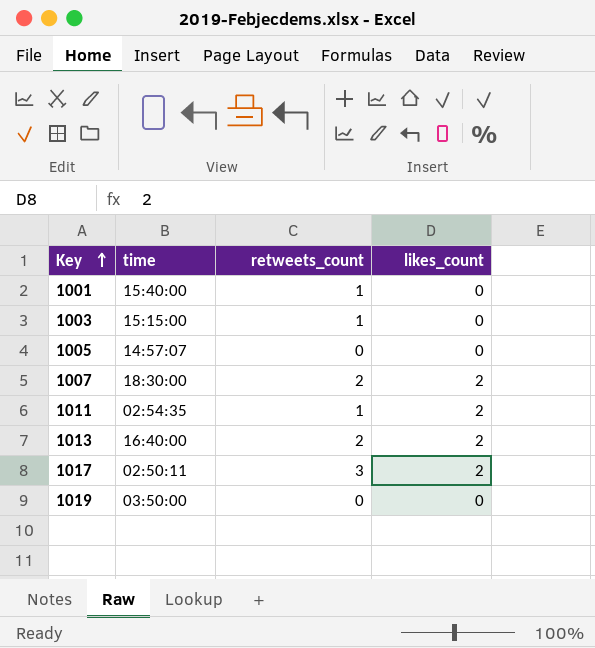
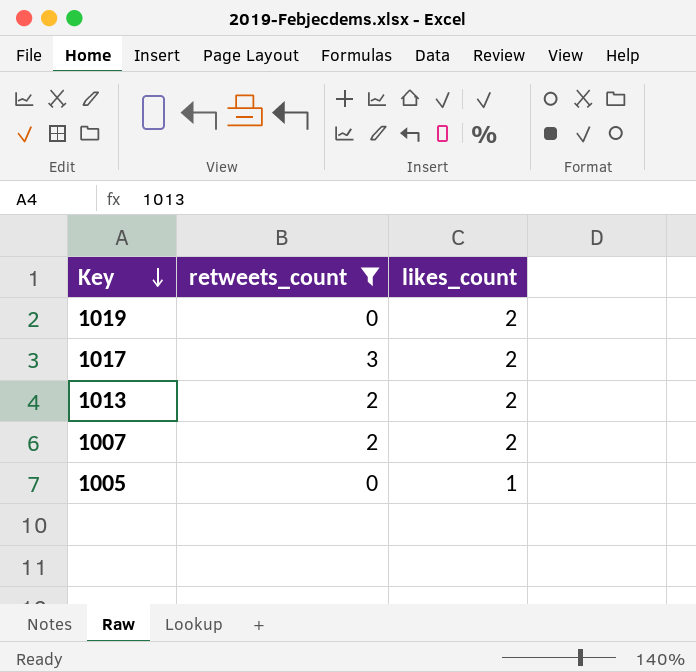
filter: none -> retweets_count != 1
row order: Key ascending -> Key descending
column time | position: 2 -> none
1019 | likes_count: 0 -> 2
1005 | likes_count: 0 -> 1

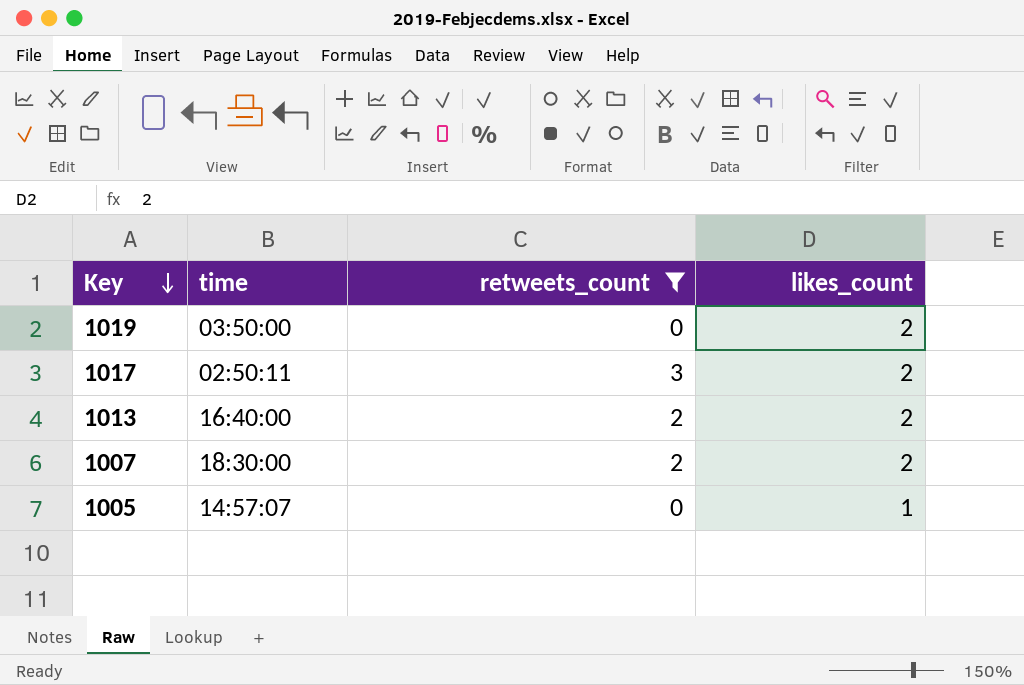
column time | position: none -> 2

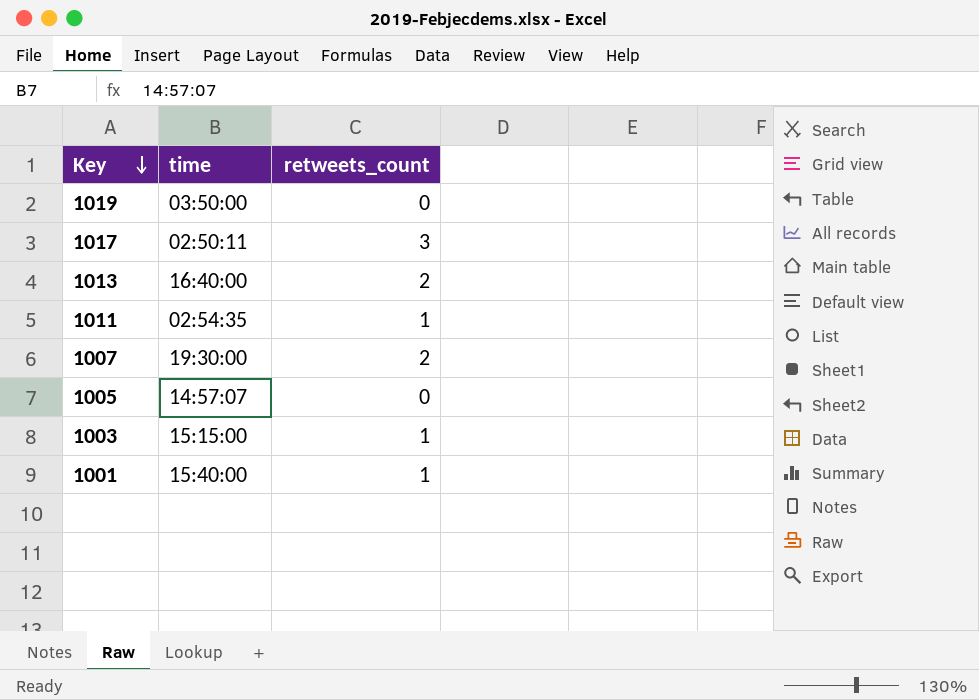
filter: retweets_count != 1 -> none
column likes_count | position: 4 -> none
1007 | time: 18:30:00 -> 19:30:00

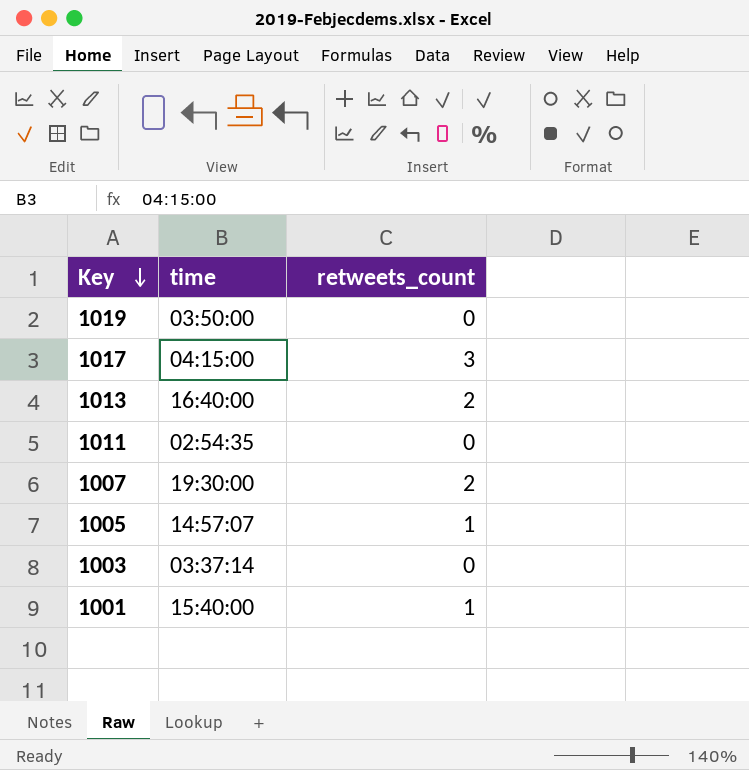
1017 | time: 02:50:11 -> 04:15:00
1011 | retweets_count: 1 -> 0
1005 | retweets_count: 0 -> 1
1003 | time: 15:15:00 -> 03:37:14
1003 | retweets_count: 1 -> 0

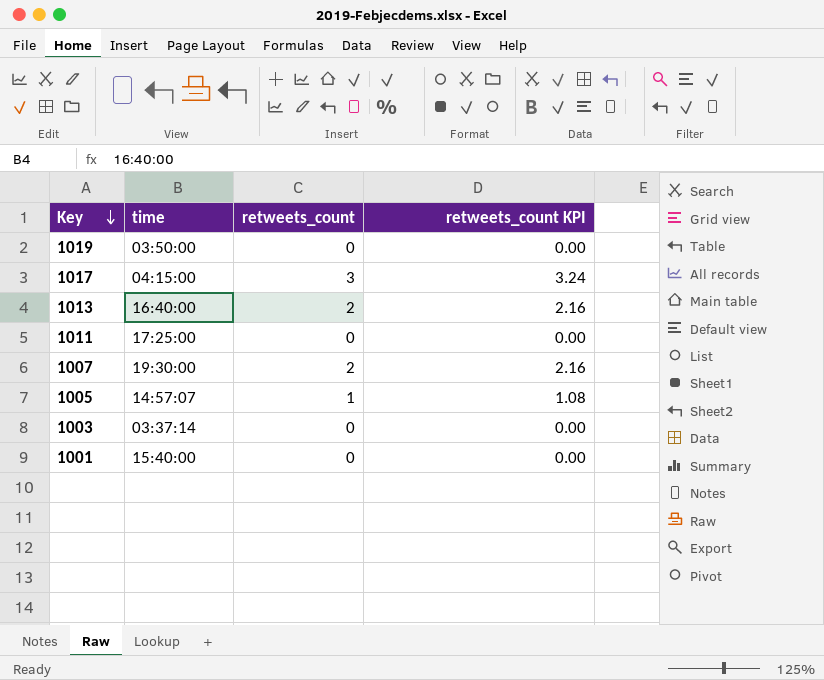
column retweets_count KPI | formula: none -> [retweets_count] * 1.08
1011 | time: 02:54:35 -> 17:25:00
1001 | retweets_count: 1 -> 0

